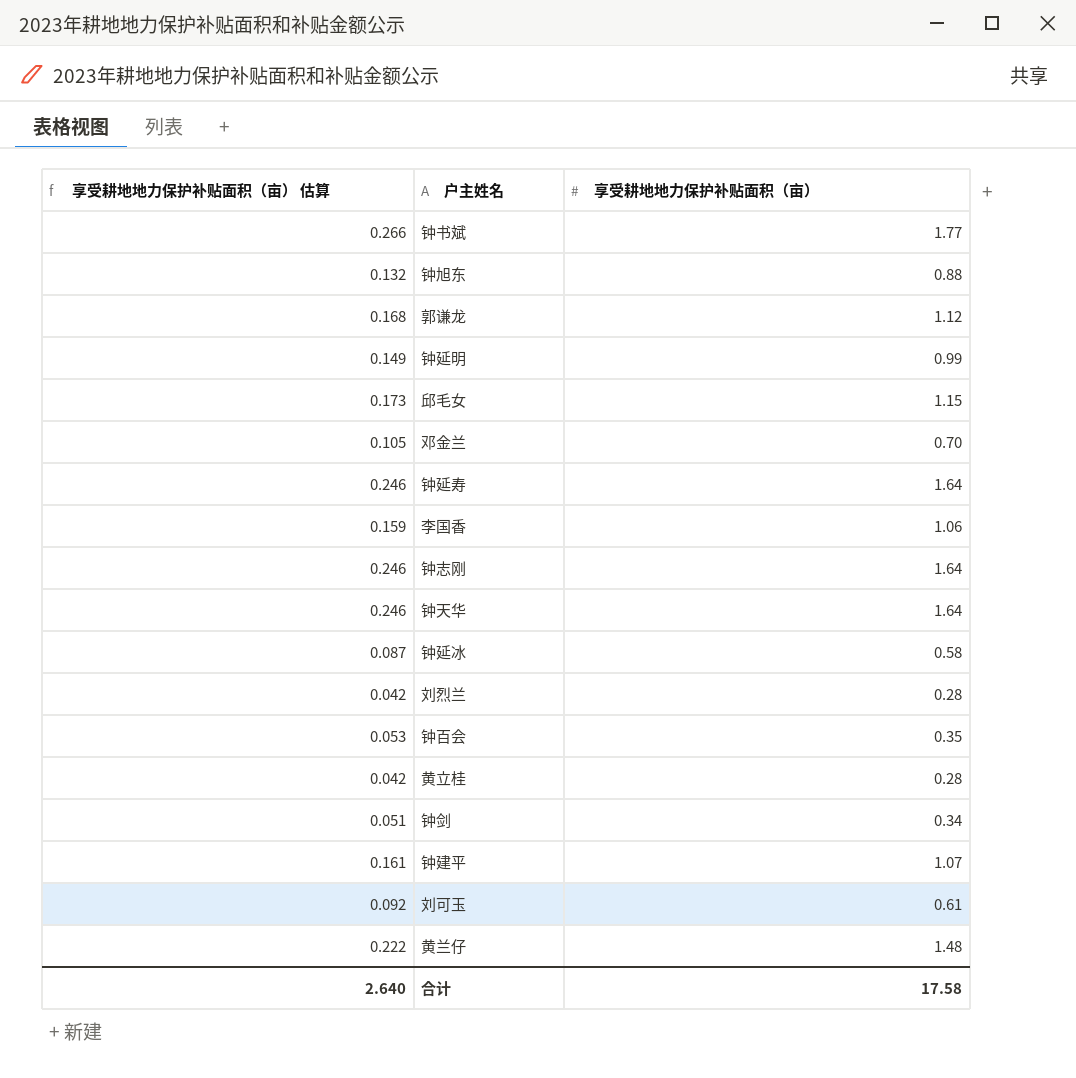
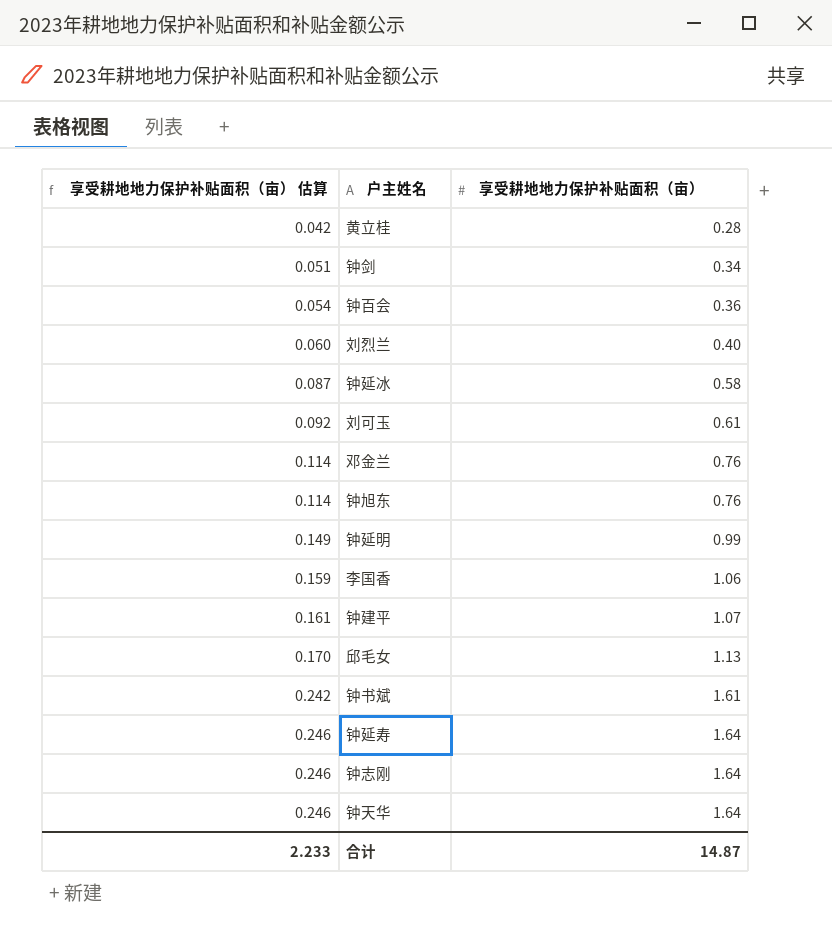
row order: none -> 享受耕地地力保护补贴面积（亩） 估算 ascending
row 郭谦龙: 0.168 | 1.12 -> none
row 黄兰仔: 0.222 | 1.48 -> none
钟百会 | 享受耕地地力保护补贴面积（亩） 估算: 0.053 -> 0.054
钟百会 | 享受耕地地力保护补贴面积（亩）: 0.35 -> 0.36
刘烈兰 | 享受耕地地力保护补贴面积（亩） 估算: 0.042 -> 0.060
刘烈兰 | 享受耕地地力保护补贴面积（亩）: 0.28 -> 0.40
邓金兰 | 享受耕地地力保护补贴面积（亩） 估算: 0.105 -> 0.114
邓金兰 | 享受耕地地力保护补贴面积（亩）: 0.70 -> 0.76
钟旭东 | 享受耕地地力保护补贴面积（亩） 估算: 0.132 -> 0.114
钟旭东 | 享受耕地地力保护补贴面积（亩）: 0.88 -> 0.76
邱毛女 | 享受耕地地力保护补贴面积（亩） 估算: 0.173 -> 0.170
邱毛女 | 享受耕地地力保护补贴面积（亩）: 1.15 -> 1.13
钟书斌 | 享受耕地地力保护补贴面积（亩） 估算: 0.266 -> 0.242
钟书斌 | 享受耕地地力保护补贴面积（亩）: 1.77 -> 1.61
合计 | 享受耕地地力保护补贴面积（亩） 估算: 2.640 -> 2.233
合计 | 享受耕地地力保护补贴面积（亩）: 17.58 -> 14.87

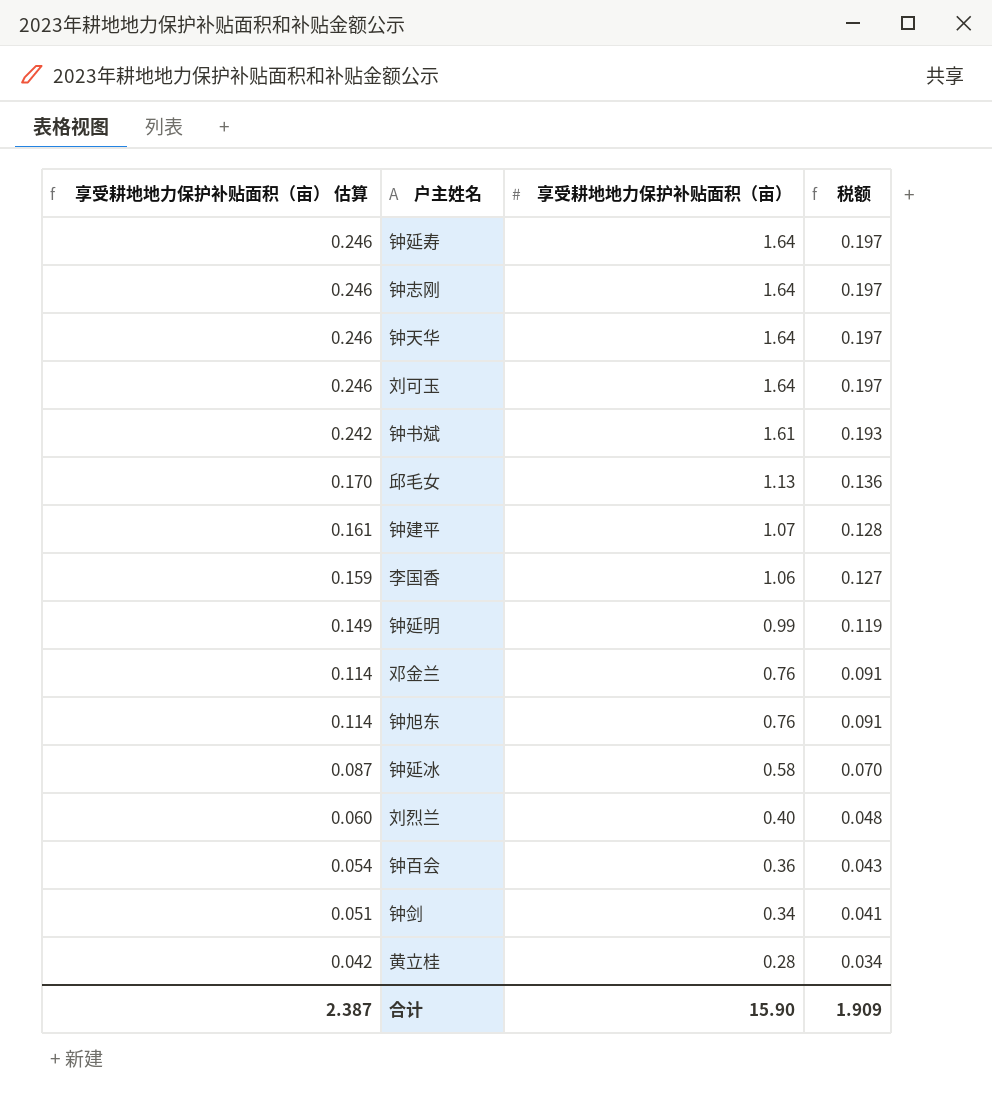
row order: 享受耕地地力保护补贴面积（亩） 估算 ascending -> 享受耕地地力保护补贴面积（亩） 估算 descending
column 税额 | formula: none -> [享受耕地地力保护补贴面积（亩）] * 0.12
刘可玉 | 享受耕地地力保护补贴面积（亩） 估算: 0.092 -> 0.246
刘可玉 | 享受耕地地力保护补贴面积（亩）: 0.61 -> 1.64
合计 | 享受耕地地力保护补贴面积（亩） 估算: 2.233 -> 2.387
合计 | 享受耕地地力保护补贴面积（亩）: 14.87 -> 15.90

